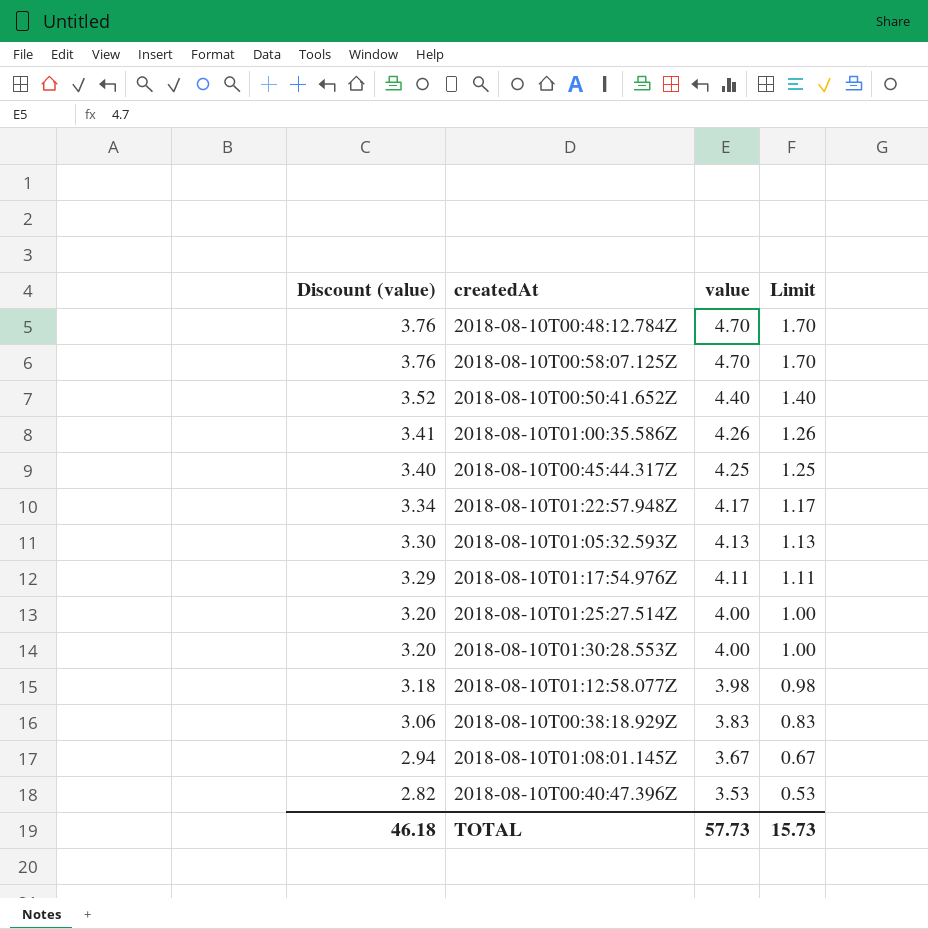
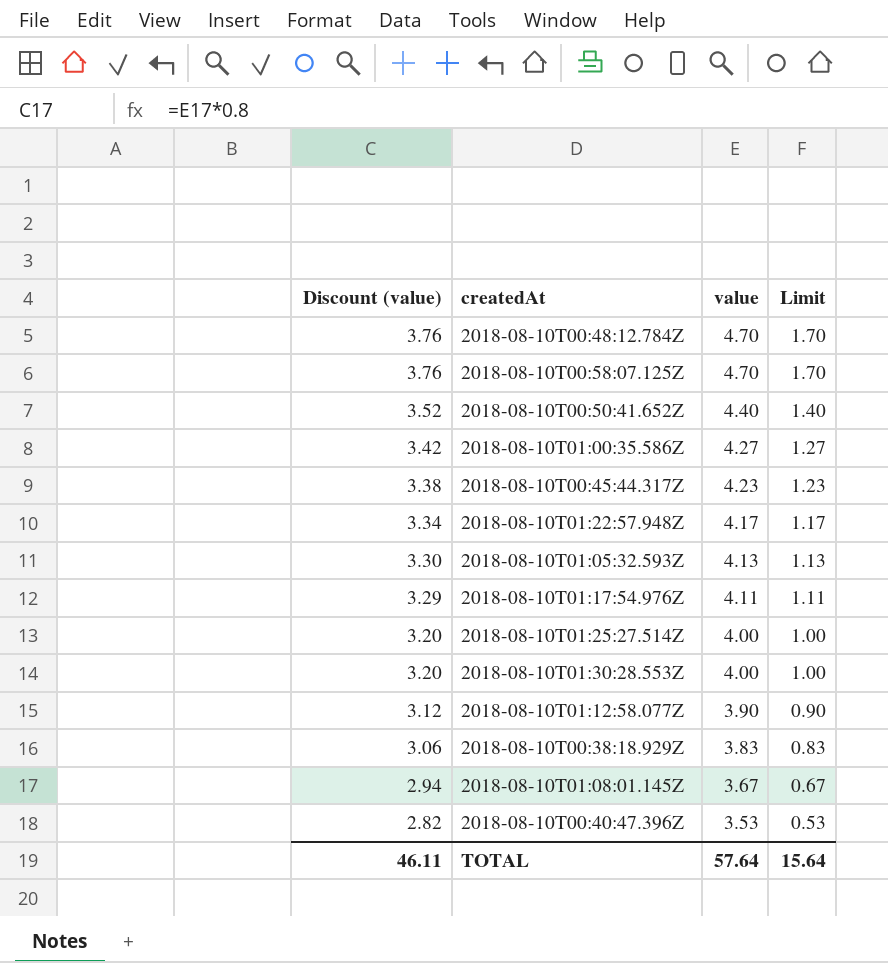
2018-08-10T01:00:35.586Z | Discount (value): 3.41 -> 3.42
2018-08-10T01:00:35.586Z | value: 4.26 -> 4.27
2018-08-10T01:00:35.586Z | Limit: 1.26 -> 1.27
2018-08-10T00:45:44.317Z | Discount (value): 3.40 -> 3.38
2018-08-10T00:45:44.317Z | value: 4.25 -> 4.23
2018-08-10T00:45:44.317Z | Limit: 1.25 -> 1.23
2018-08-10T01:12:58.077Z | Discount (value): 3.18 -> 3.12
2018-08-10T01:12:58.077Z | value: 3.98 -> 3.90
2018-08-10T01:12:58.077Z | Limit: 0.98 -> 0.90
TOTAL | Discount (value): 46.18 -> 46.11
TOTAL | value: 57.73 -> 57.64
TOTAL | Limit: 15.73 -> 15.64

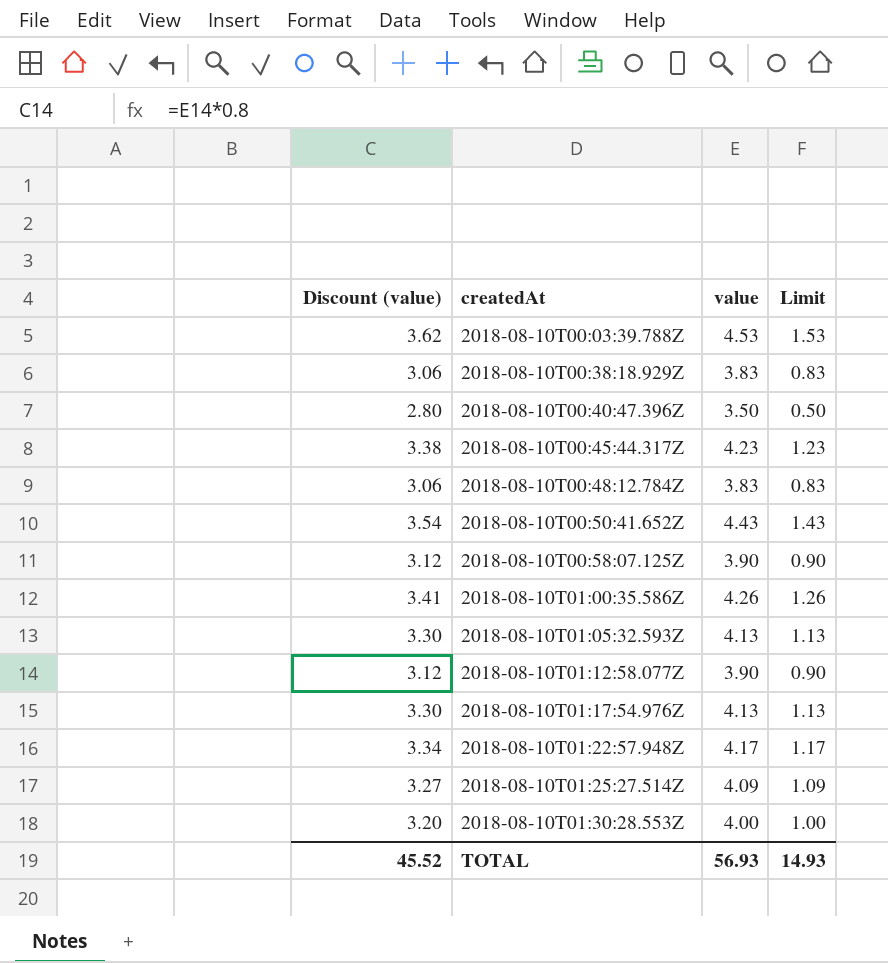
row order: Discount (value) descending -> createdAt ascending
row 2018-08-10T01:08:01.145Z: 2.94 | 3.67 | 0.67 -> none
row 2018-08-10T00:03:39.788Z: none -> 3.62 | 4.53 | 1.53
2018-08-10T00:40:47.396Z | Discount (value): 2.82 -> 2.80
2018-08-10T00:40:47.396Z | value: 3.53 -> 3.50
2018-08-10T00:40:47.396Z | Limit: 0.53 -> 0.50
2018-08-10T00:48:12.784Z | Discount (value): 3.76 -> 3.06
2018-08-10T00:48:12.784Z | value: 4.70 -> 3.83
2018-08-10T00:48:12.784Z | Limit: 1.70 -> 0.83
2018-08-10T00:50:41.652Z | Discount (value): 3.52 -> 3.54
2018-08-10T00:50:41.652Z | value: 4.40 -> 4.43
2018-08-10T00:50:41.652Z | Limit: 1.40 -> 1.43
2018-08-10T00:58:07.125Z | Discount (value): 3.76 -> 3.12
2018-08-10T00:58:07.125Z | value: 4.70 -> 3.90
2018-08-10T00:58:07.125Z | Limit: 1.70 -> 0.90
2018-08-10T01:00:35.586Z | Discount (value): 3.42 -> 3.41
2018-08-10T01:00:35.586Z | value: 4.27 -> 4.26
2018-08-10T01:00:35.586Z | Limit: 1.27 -> 1.26
2018-08-10T01:17:54.976Z | Discount (value): 3.29 -> 3.30
2018-08-10T01:17:54.976Z | value: 4.11 -> 4.13
2018-08-10T01:17:54.976Z | Limit: 1.11 -> 1.13
2018-08-10T01:25:27.514Z | Discount (value): 3.20 -> 3.27
2018-08-10T01:25:27.514Z | value: 4.00 -> 4.09
2018-08-10T01:25:27.514Z | Limit: 1.00 -> 1.09
TOTAL | Discount (value): 46.11 -> 45.52
TOTAL | value: 57.64 -> 56.93
TOTAL | Limit: 15.64 -> 14.93

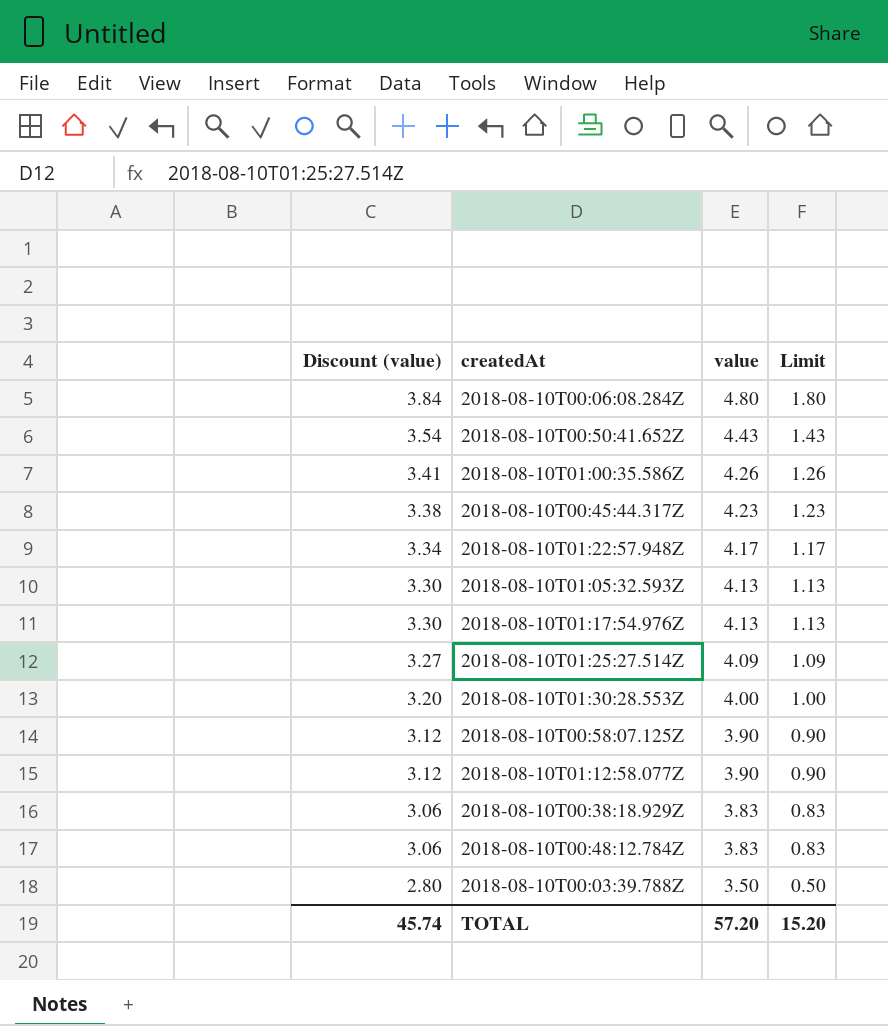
row order: createdAt ascending -> Discount (value) descending
row 2018-08-10T00:40:47.396Z: 2.80 | 3.50 | 0.50 -> none
row 2018-08-10T00:06:08.284Z: none -> 3.84 | 4.80 | 1.80
2018-08-10T00:03:39.788Z | Discount (value): 3.62 -> 2.80
2018-08-10T00:03:39.788Z | value: 4.53 -> 3.50
2018-08-10T00:03:39.788Z | Limit: 1.53 -> 0.50
TOTAL | Discount (value): 45.52 -> 45.74
TOTAL | value: 56.93 -> 57.20
TOTAL | Limit: 14.93 -> 15.20

